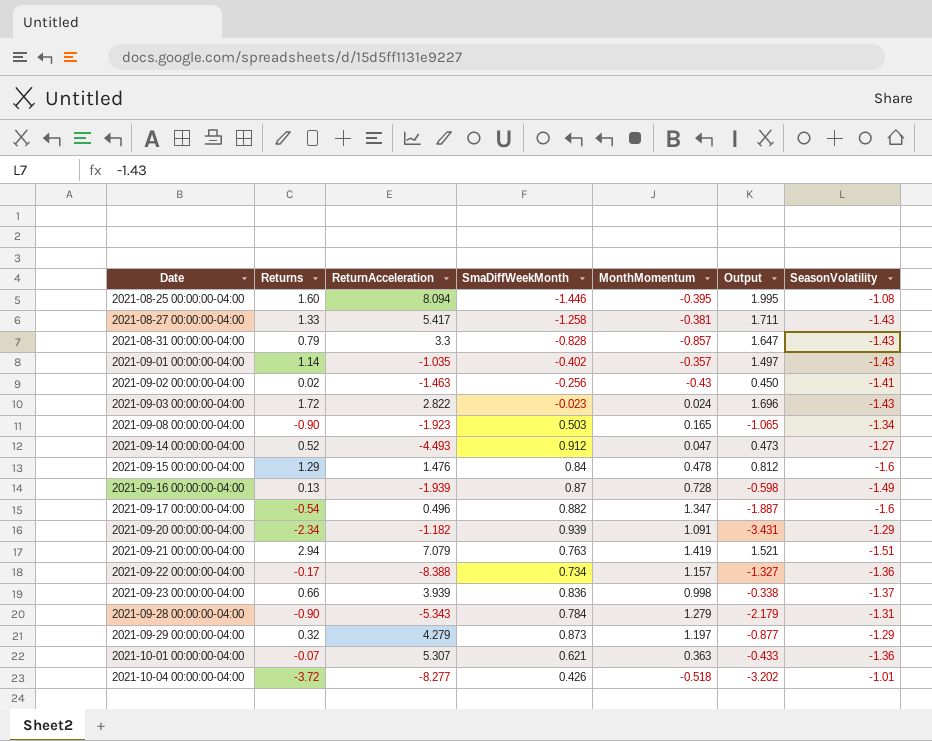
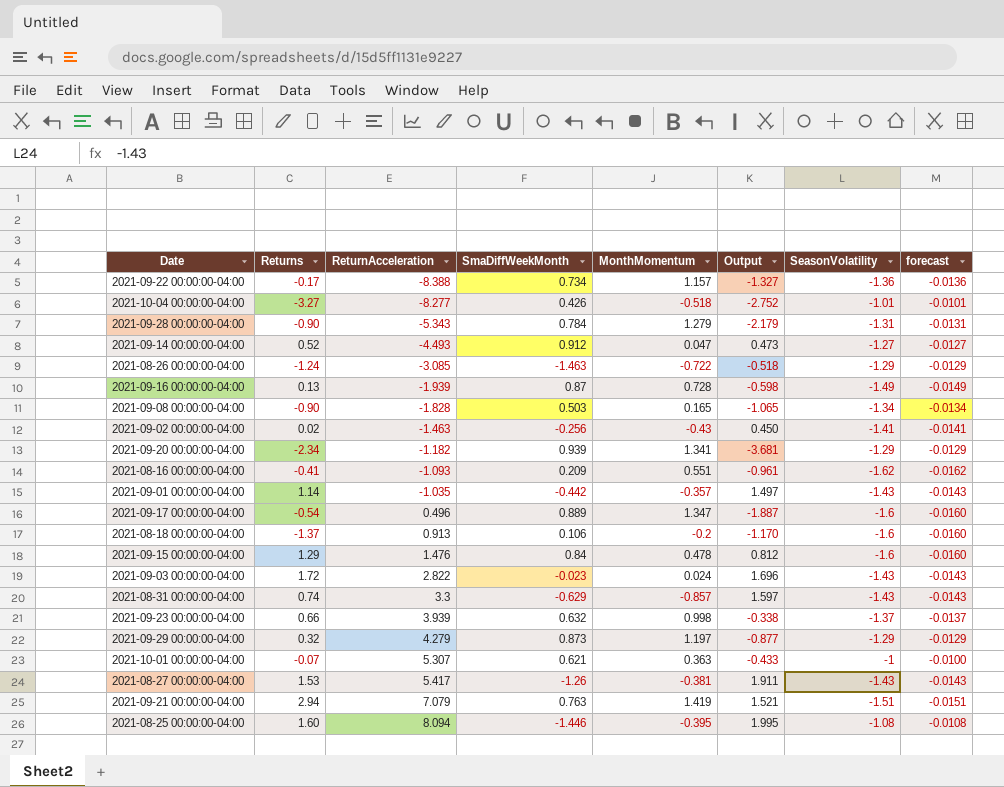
row order: Date ascending -> ReturnAcceleration ascending
column forecast | formula: none -> [SeasonVolatility] * 0.01
2021-10-04 00:00:00-04:00 | Returns: -3.72 -> -3.27
2021-10-04 00:00:00-04:00 | Output: -3.202 -> -2.752
row 2021-08-26 00:00:00-04:00: none -> -1.24 | -3.085 | -1.463 | -0.722 | -0.518 | -1.29 | -0.0129
2021-09-08 00:00:00-04:00 | ReturnAcceleration: -1.923 -> -1.828
2021-09-20 00:00:00-04:00 | MonthMomentum: 1.091 -> 1.341
2021-09-20 00:00:00-04:00 | Output: -3.431 -> -3.681
row 2021-08-16 00:00:00-04:00: none -> -0.41 | -1.093 | 0.209 | 0.551 | -0.961 | -1.62 | -0.0162
2021-09-01 00:00:00-04:00 | SmaDiffWeekMonth: -0.402 -> -0.442
2021-09-17 00:00:00-04:00 | SmaDiffWeekMonth: 0.882 -> 0.889
row 2021-08-18 00:00:00-04:00: none -> -1.37 | 0.913 | 0.106 | -0.2 | -1.170 | -1.6 | -0.0160
2021-08-31 00:00:00-04:00 | Returns: 0.79 -> 0.74
2021-08-31 00:00:00-04:00 | SmaDiffWeekMonth: -0.828 -> -0.629
2021-08-31 00:00:00-04:00 | Output: 1.647 -> 1.597
2021-09-23 00:00:00-04:00 | SmaDiffWeekMonth: 0.836 -> 0.632
2021-10-01 00:00:00-04:00 | SeasonVolatility: -1.36 -> -1
2021-08-27 00:00:00-04:00 | Returns: 1.33 -> 1.53
2021-08-27 00:00:00-04:00 | SmaDiffWeekMonth: -1.258 -> -1.26
2021-08-27 00:00:00-04:00 | Output: 1.711 -> 1.911

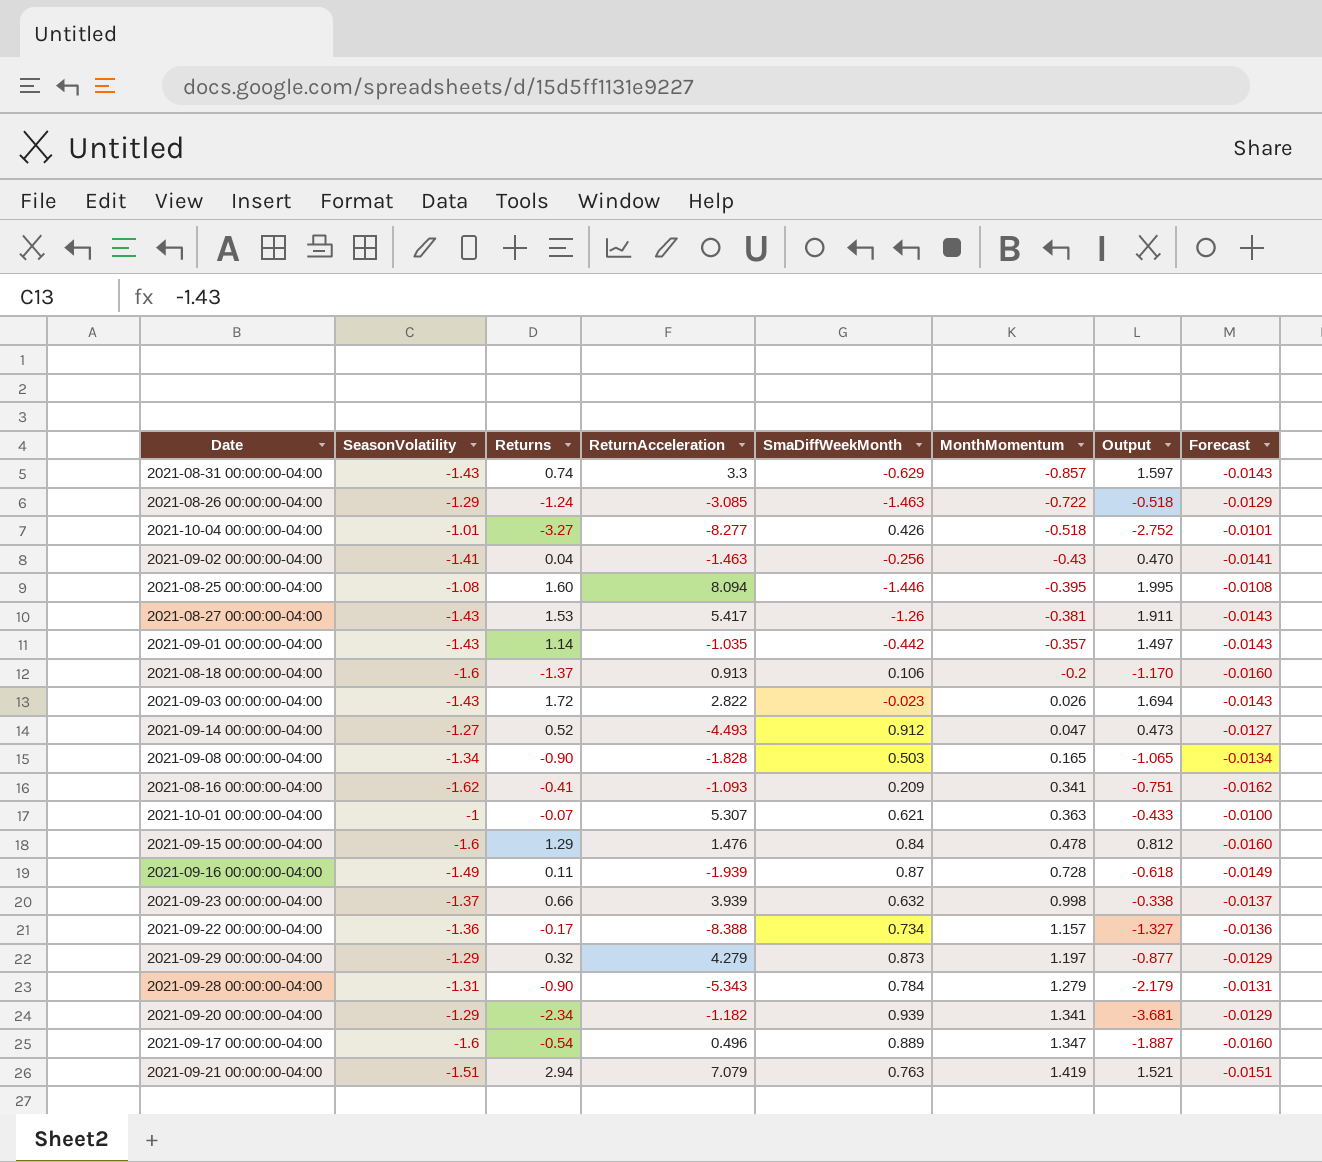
row order: ReturnAcceleration ascending -> MonthMomentum ascending
column SeasonVolatility | position: 7 -> 2
column name: forecast -> Forecast
2021-09-02 00:00:00-04:00 | Returns: 0.02 -> 0.04
2021-09-02 00:00:00-04:00 | Output: 0.450 -> 0.470
2021-09-03 00:00:00-04:00 | MonthMomentum: 0.024 -> 0.026
2021-09-03 00:00:00-04:00 | Output: 1.696 -> 1.694
2021-08-16 00:00:00-04:00 | MonthMomentum: 0.551 -> 0.341
2021-08-16 00:00:00-04:00 | Output: -0.961 -> -0.751
2021-09-16 00:00:00-04:00 | Returns: 0.13 -> 0.11
2021-09-16 00:00:00-04:00 | Output: -0.598 -> -0.618

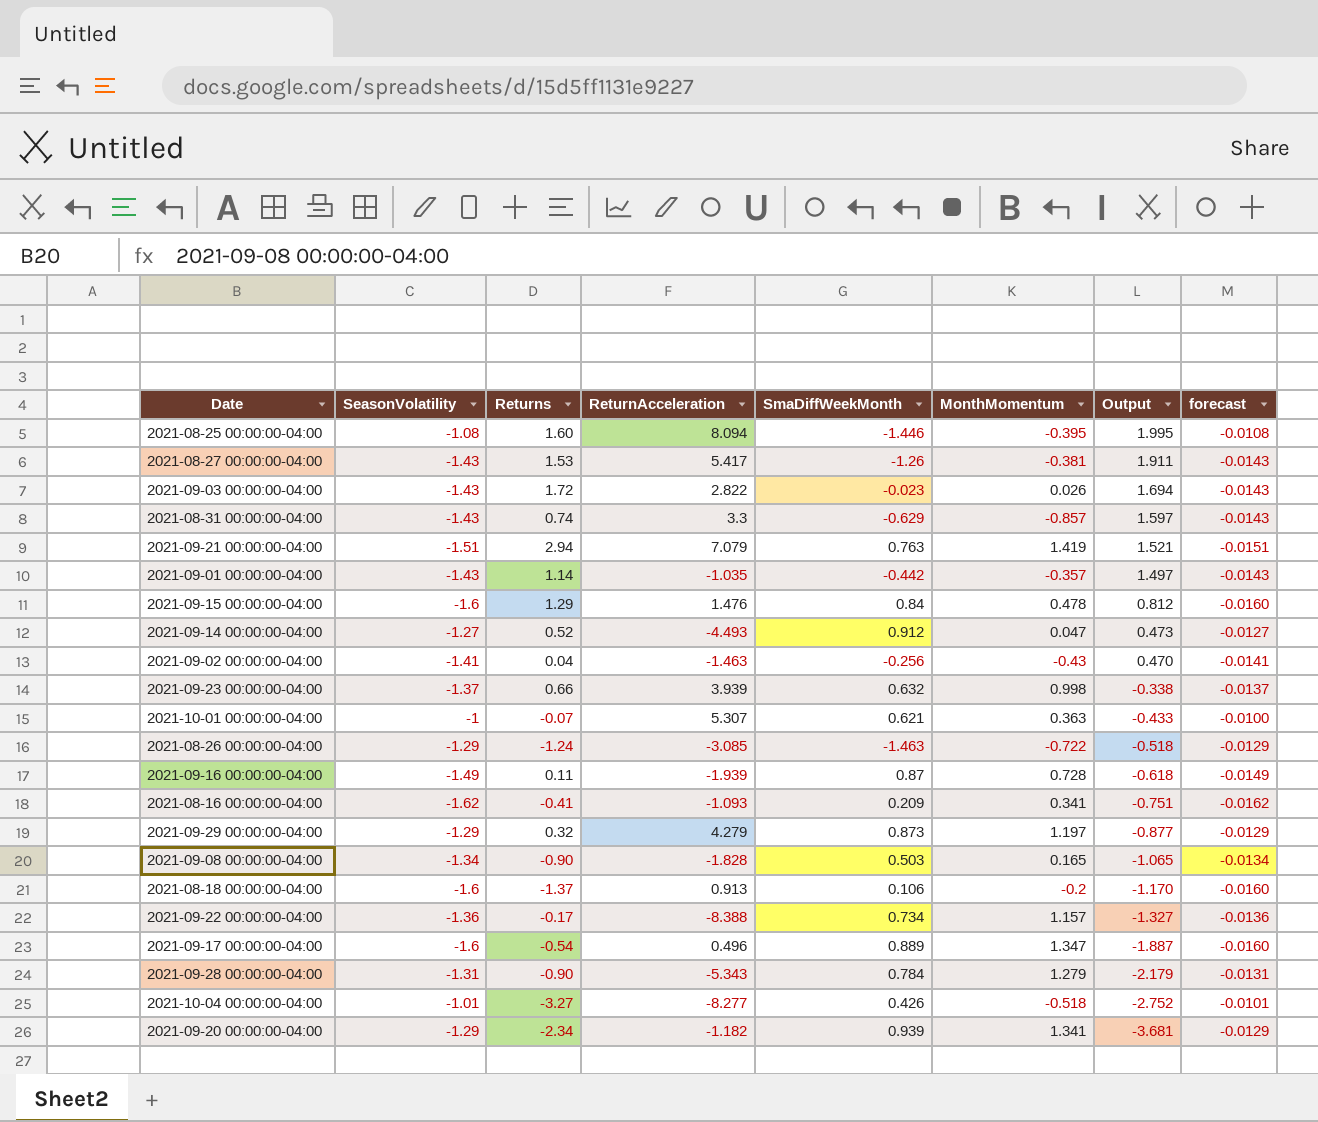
row order: MonthMomentum ascending -> Output descending
column name: Forecast -> forecast

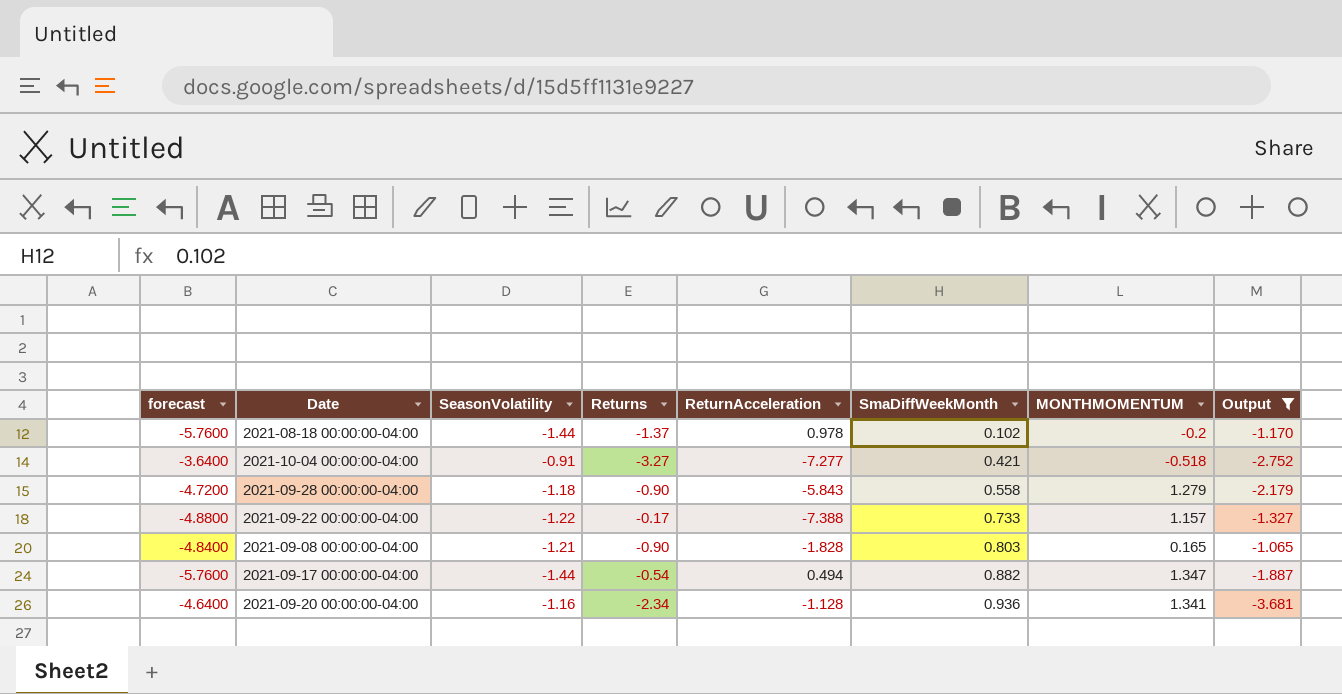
filter: none -> Output <= -1.065
row order: Output descending -> SmaDiffWeekMonth ascending
column forecast | formula: [SeasonVolatility] * 0.01 -> [SeasonVolatility] * 4
column forecast | position: 8 -> 1
column name: MonthMomentum -> MONTHMOMENTUM
2021-08-18 00:00:00-04:00 | SeasonVolatility: -1.6 -> -1.44
2021-08-18 00:00:00-04:00 | ReturnAcceleration: 0.913 -> 0.978
2021-08-18 00:00:00-04:00 | SmaDiffWeekMonth: 0.106 -> 0.102
2021-10-04 00:00:00-04:00 | SeasonVolatility: -1.01 -> -0.91
2021-10-04 00:00:00-04:00 | ReturnAcceleration: -8.277 -> -7.277
2021-10-04 00:00:00-04:00 | SmaDiffWeekMonth: 0.426 -> 0.421
2021-09-28 00:00:00-04:00 | SeasonVolatility: -1.31 -> -1.18
2021-09-28 00:00:00-04:00 | ReturnAcceleration: -5.343 -> -5.843
2021-09-28 00:00:00-04:00 | SmaDiffWeekMonth: 0.784 -> 0.558
2021-09-22 00:00:00-04:00 | SeasonVolatility: -1.36 -> -1.22
2021-09-22 00:00:00-04:00 | ReturnAcceleration: -8.388 -> -7.388
2021-09-22 00:00:00-04:00 | SmaDiffWeekMonth: 0.734 -> 0.733
2021-09-08 00:00:00-04:00 | SeasonVolatility: -1.34 -> -1.21
2021-09-08 00:00:00-04:00 | SmaDiffWeekMonth: 0.503 -> 0.803
2021-09-17 00:00:00-04:00 | SeasonVolatility: -1.6 -> -1.44
2021-09-17 00:00:00-04:00 | ReturnAcceleration: 0.496 -> 0.494
2021-09-17 00:00:00-04:00 | SmaDiffWeekMonth: 0.889 -> 0.882
2021-09-20 00:00:00-04:00 | SeasonVolatility: -1.29 -> -1.16
2021-09-20 00:00:00-04:00 | ReturnAcceleration: -1.182 -> -1.128
2021-09-20 00:00:00-04:00 | SmaDiffWeekMonth: 0.939 -> 0.936

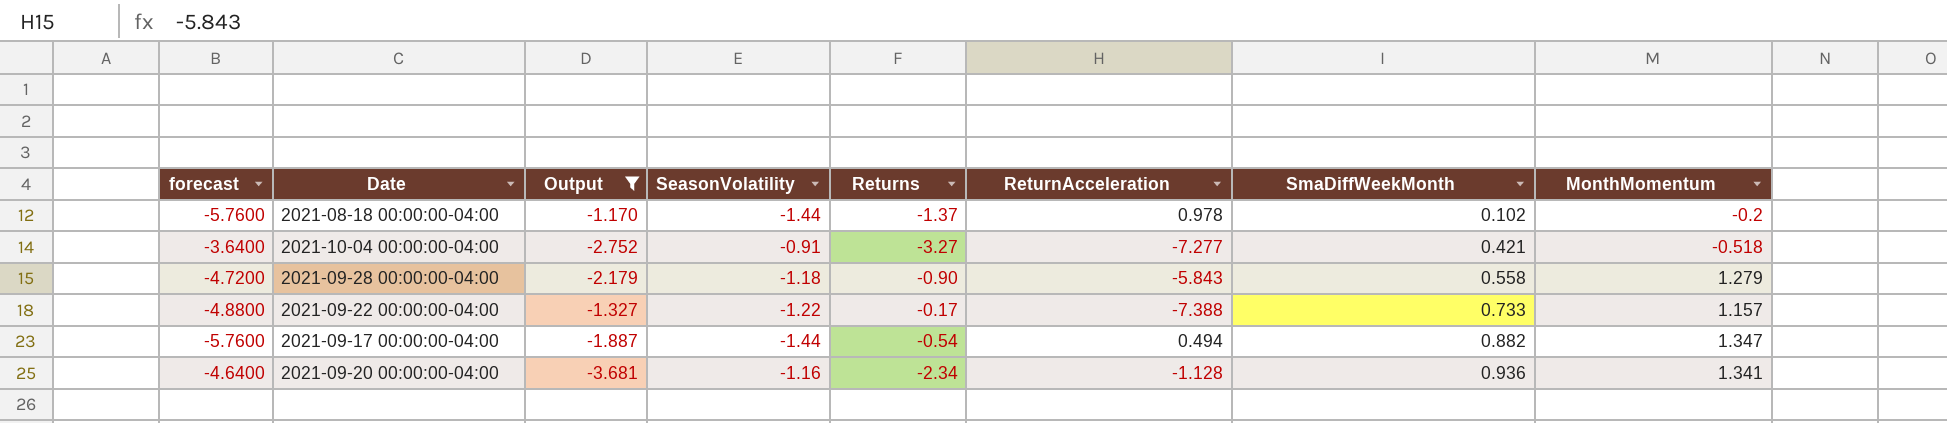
column Output | position: 8 -> 3
column name: MONTHMOMENTUM -> MonthMomentum
row 2021-09-08 00:00:00-04:00: -4.8400 | -1.21 | -0.90 | -1.828 | 0.803 | 0.165 | -1.065 -> none

